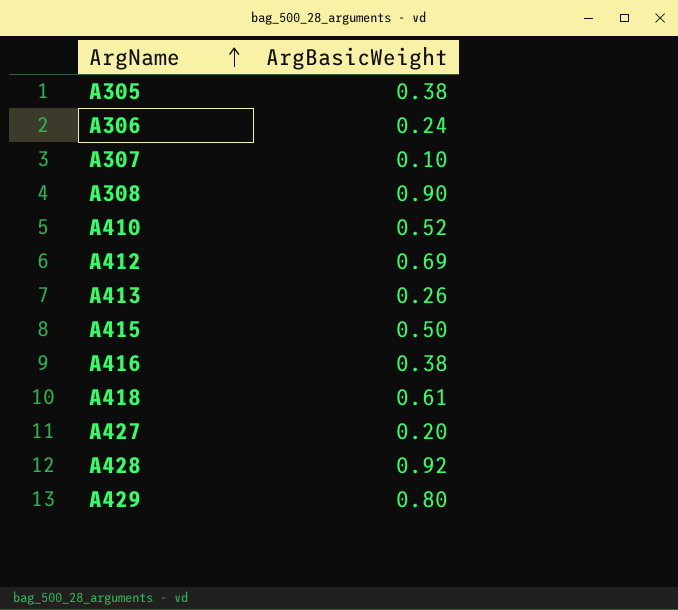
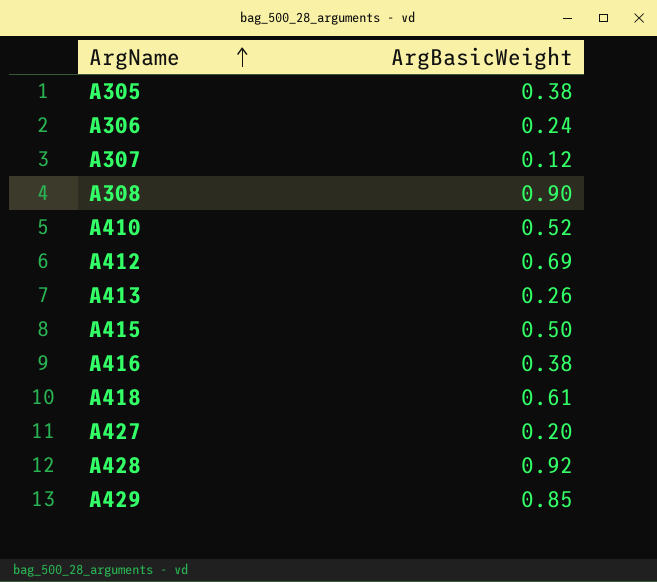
A307 | ArgBasicWeight: 0.10 -> 0.12
A429 | ArgBasicWeight: 0.80 -> 0.85

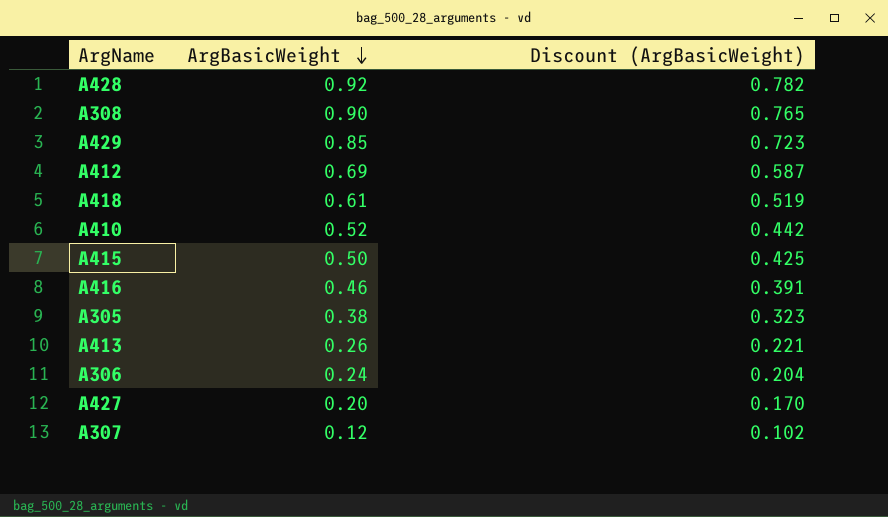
row order: ArgName ascending -> ArgBasicWeight descending
column Discount (ArgBasicWeight) | formula: none -> [ArgBasicWeight] * 0.85
A416 | ArgBasicWeight: 0.38 -> 0.46

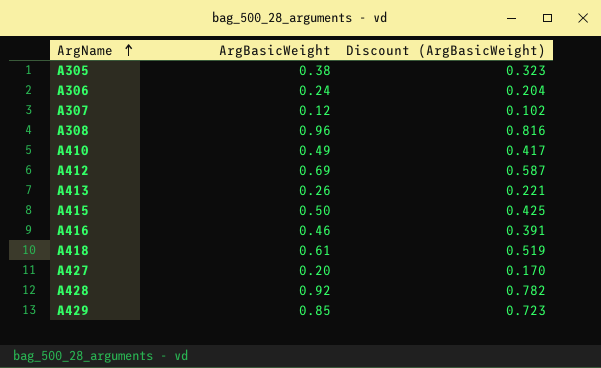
row order: ArgBasicWeight descending -> ArgName ascending
A308 | ArgBasicWeight: 0.90 -> 0.96
A308 | Discount (ArgBasicWeight): 0.765 -> 0.816
A410 | ArgBasicWeight: 0.52 -> 0.49
A410 | Discount (ArgBasicWeight): 0.442 -> 0.417

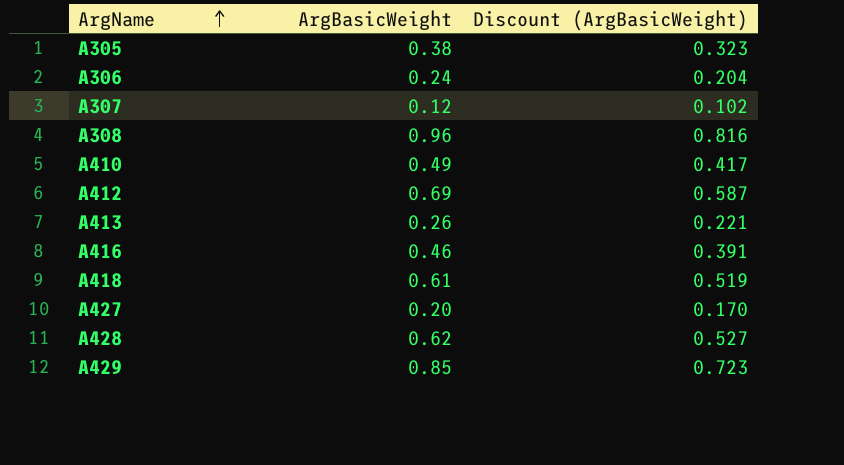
row A415: 0.50 | 0.425 -> none
A428 | ArgBasicWeight: 0.92 -> 0.62
A428 | Discount (ArgBasicWeight): 0.782 -> 0.527

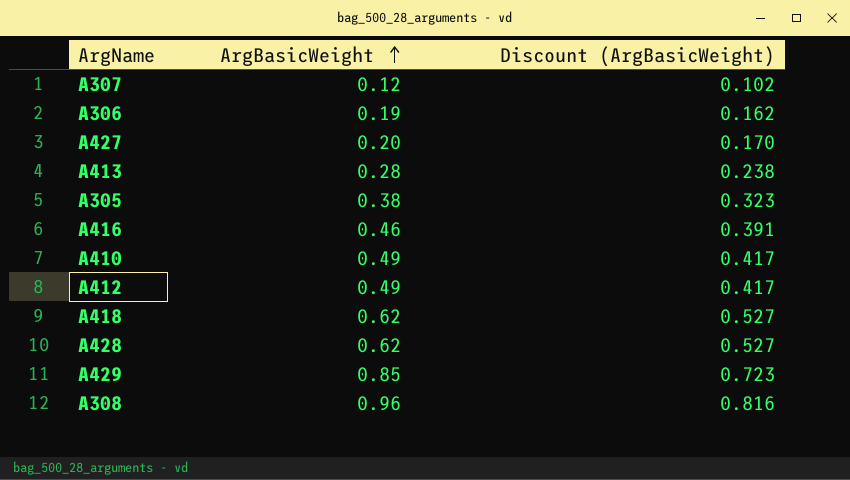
row order: ArgName ascending -> ArgBasicWeight ascending
A306 | ArgBasicWeight: 0.24 -> 0.19
A306 | Discount (ArgBasicWeight): 0.204 -> 0.162
A413 | ArgBasicWeight: 0.26 -> 0.28
A413 | Discount (ArgBasicWeight): 0.221 -> 0.238
A412 | ArgBasicWeight: 0.69 -> 0.49
A412 | Discount (ArgBasicWeight): 0.587 -> 0.417
A418 | ArgBasicWeight: 0.61 -> 0.62
A418 | Discount (ArgBasicWeight): 0.519 -> 0.527

